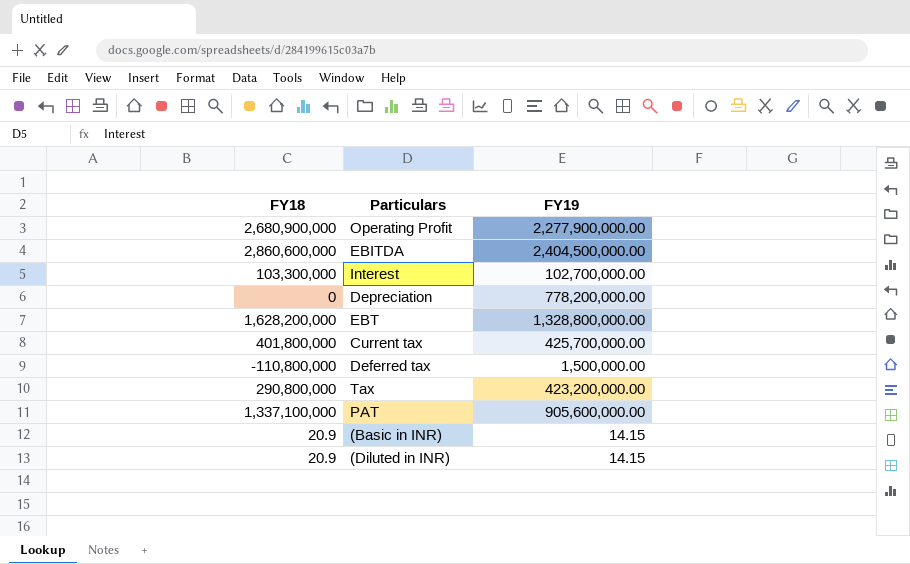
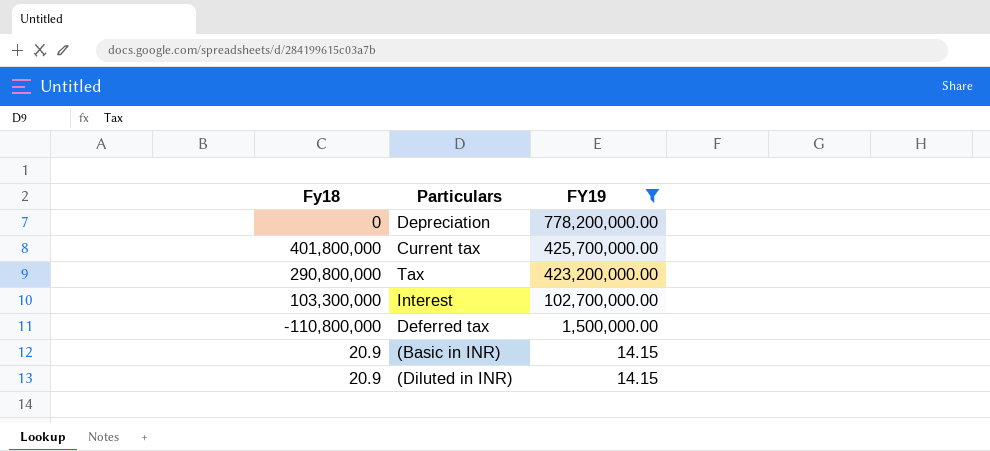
filter: none -> FY19 <= 778,200,000.00
row order: none -> FY19 descending
column name: FY18 -> Fy18

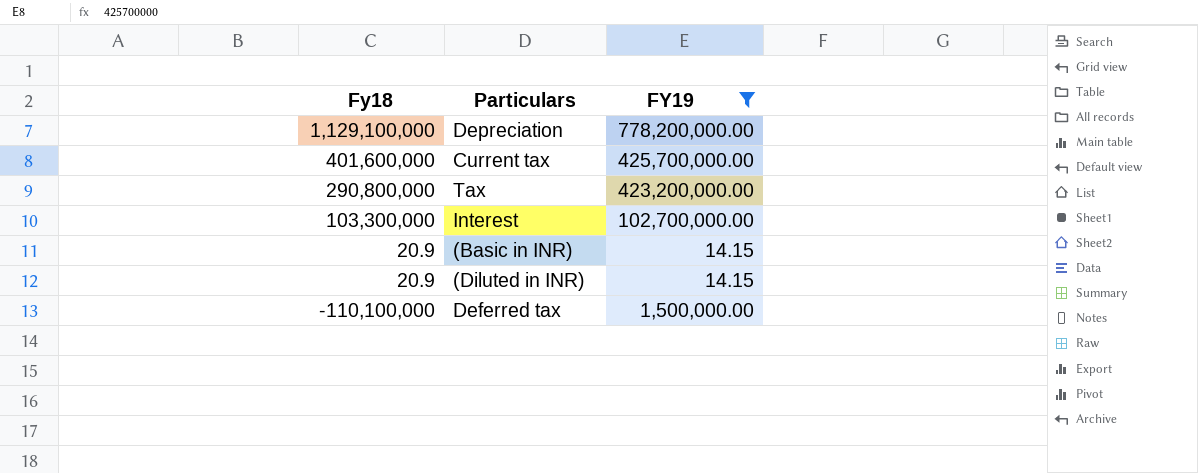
row order: FY19 descending -> Fy18 descending
Depreciation | Fy18: 0 -> 1,129,100,000
Current tax | Fy18: 401,800,000 -> 401,600,000
Deferred tax | Fy18: -110,800,000 -> -110,100,000

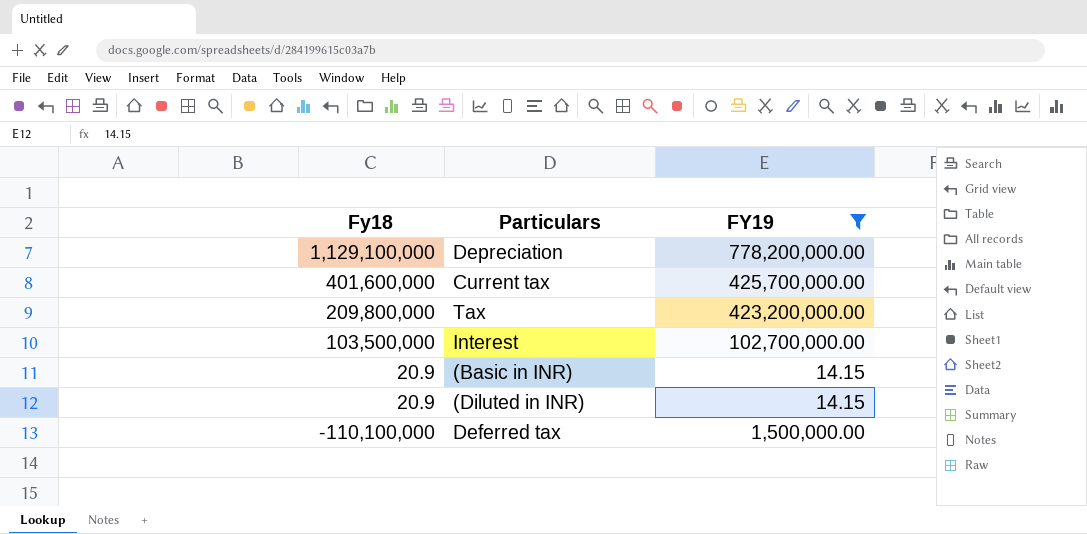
Tax | Fy18: 290,800,000 -> 209,800,000
Interest | Fy18: 103,300,000 -> 103,500,000

